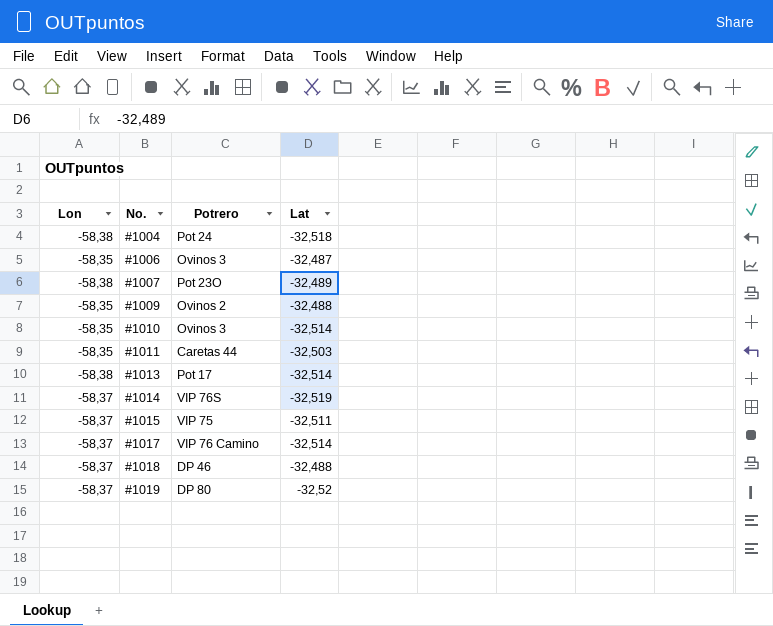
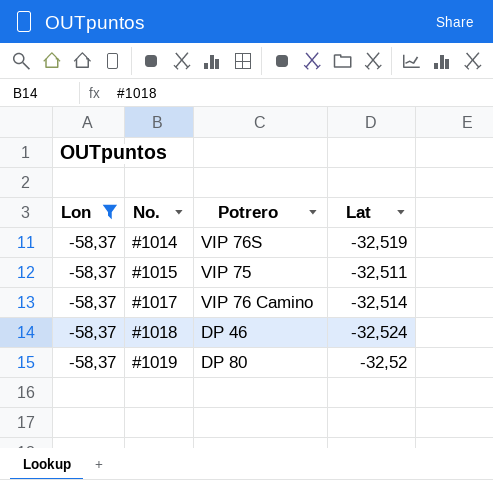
filter: none -> Lon = -58,37
#1018 | Lat: -32,488 -> -32,524

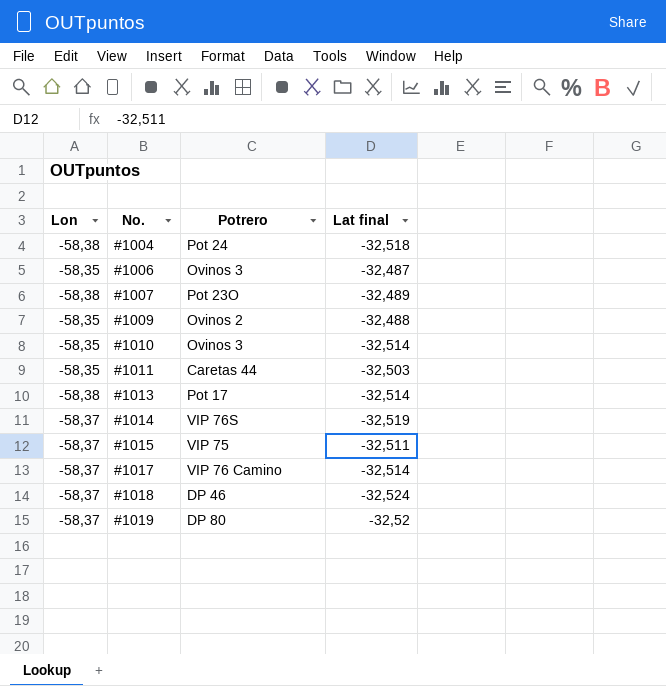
filter: Lon = -58,37 -> none
column name: Lat -> Lat final

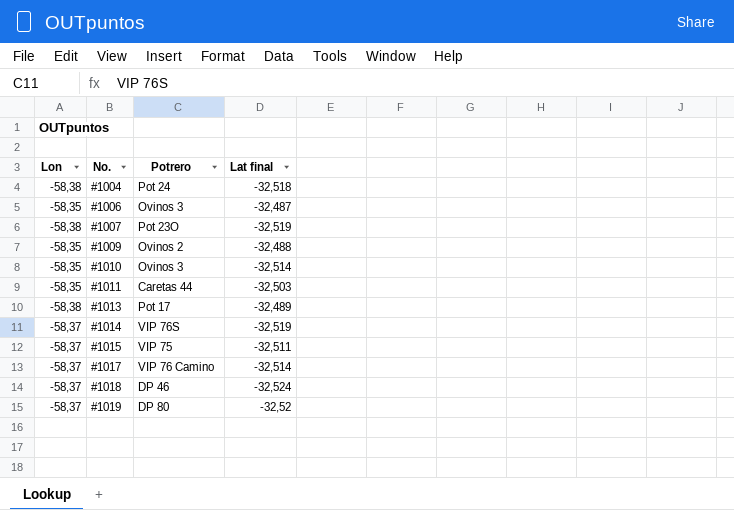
#1007 | Lat final: -32,489 -> -32,519
#1013 | Lat final: -32,514 -> -32,489

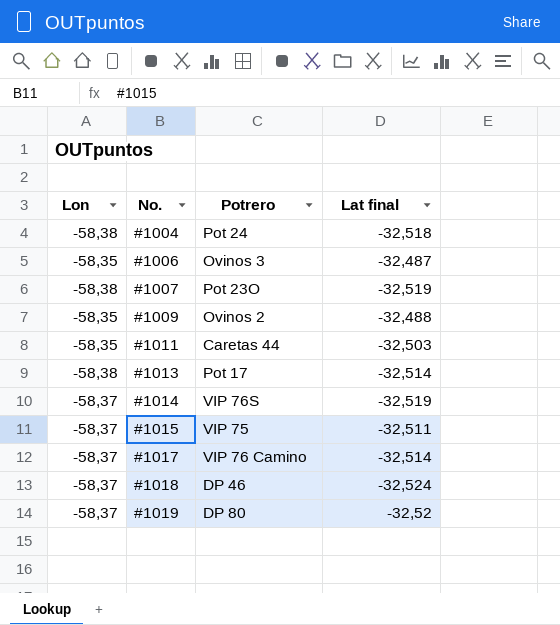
row #1010: -58,35 | Ovinos 3 | -32,514 -> none
#1013 | Lat final: -32,489 -> -32,514

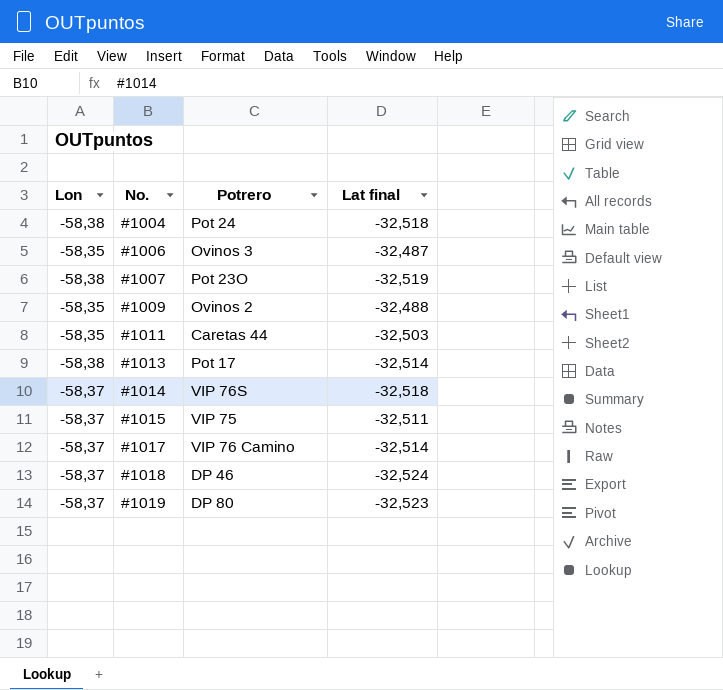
#1014 | Lat final: -32,519 -> -32,518
#1019 | Lat final: -32,52 -> -32,523

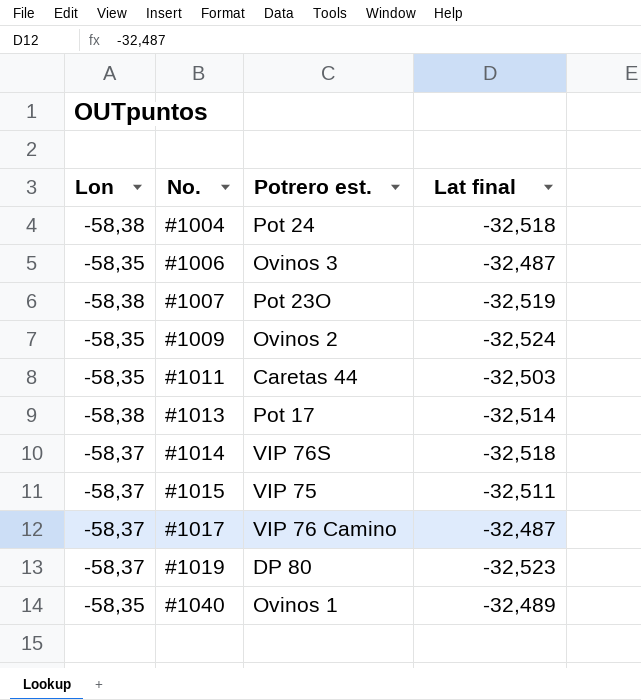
column name: Potrero -> Potrero est.
row #1018: -58,37 | DP 46 | -32,524 -> none
#1009 | Lat final: -32,488 -> -32,524
#1017 | Lat final: -32,514 -> -32,487
row #1040: none -> -58,35 | Ovinos 1 | -32,489

